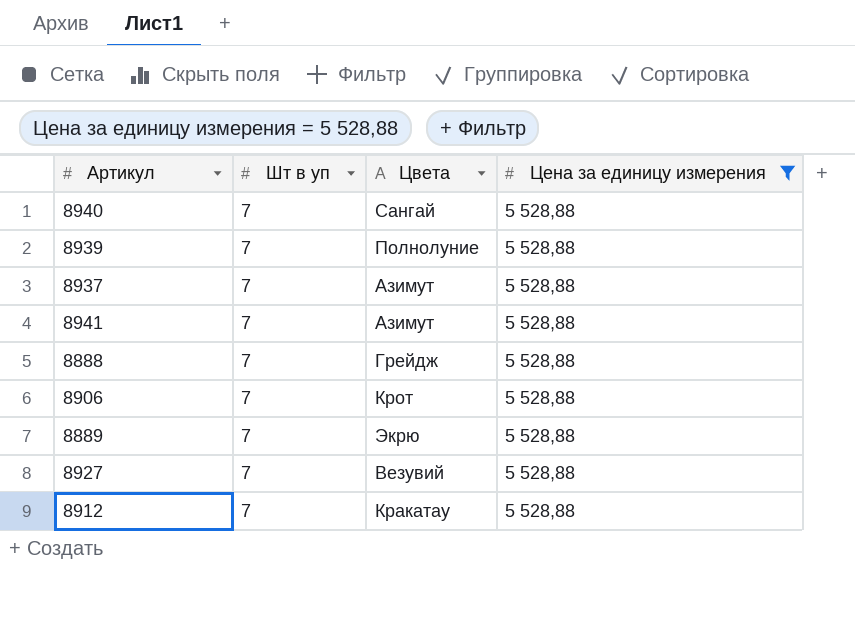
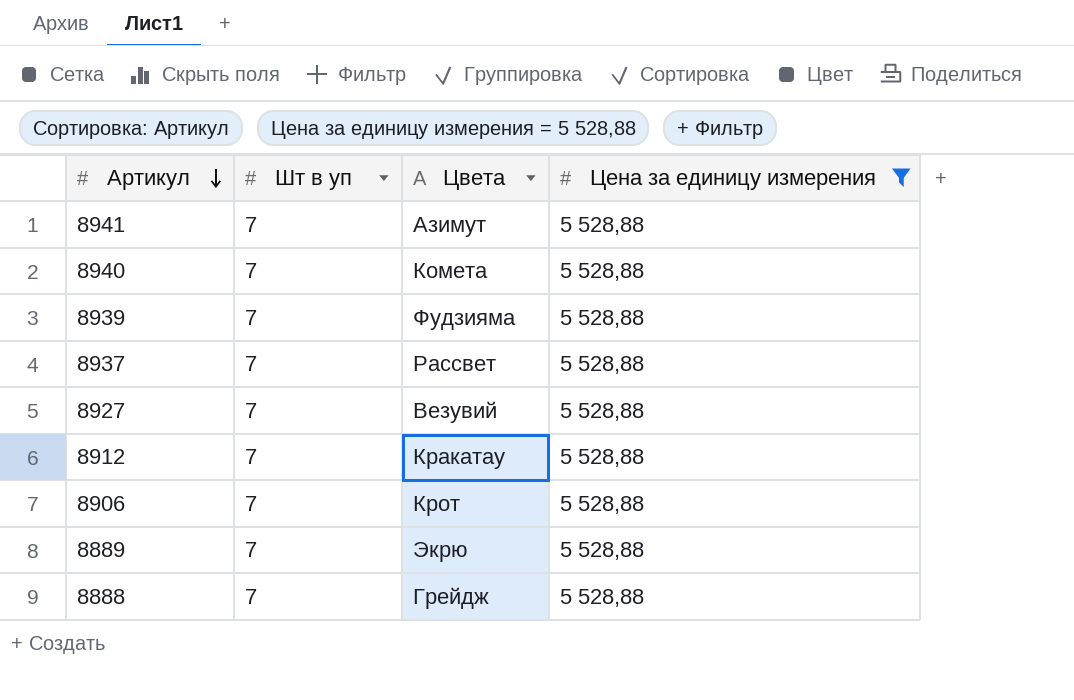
row order: none -> Артикул descending
8940 | Цвета: Сангай -> Комета
8939 | Цвета: Полнолуние -> Фудзияма
8937 | Цвета: Азимут -> Рассвет

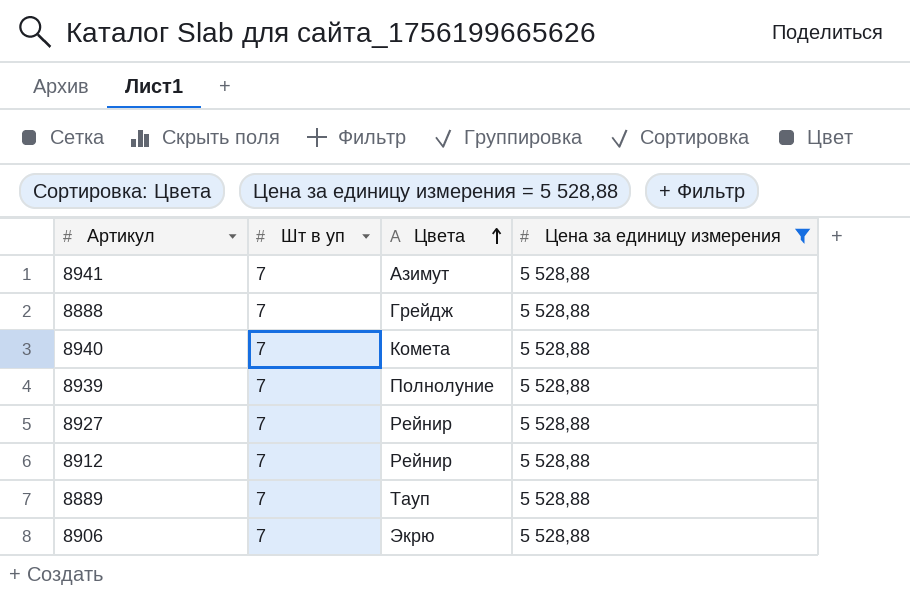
row order: Артикул descending -> Цвета ascending
row 8937: 7 | Рассвет | 5 528,88 -> none
8939 | Цвета: Фудзияма -> Полнолуние
8927 | Цвета: Везувий -> Рейнир
8912 | Цвета: Кракатау -> Рейнир
8889 | Цвета: Экрю -> Тауп
8906 | Цвета: Крот -> Экрю

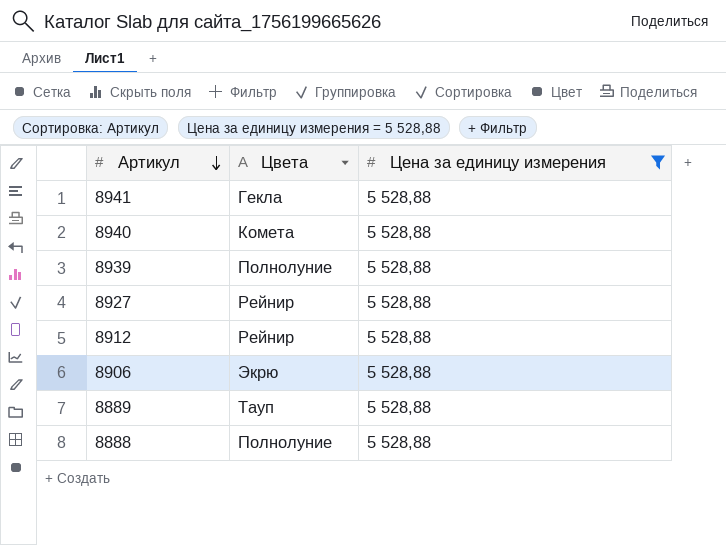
row order: Цвета ascending -> Артикул descending
column Шт в уп | position: 2 -> none
8941 | Цвета: Азимут -> Гекла
8888 | Цвета: Грейдж -> Полнолуние

